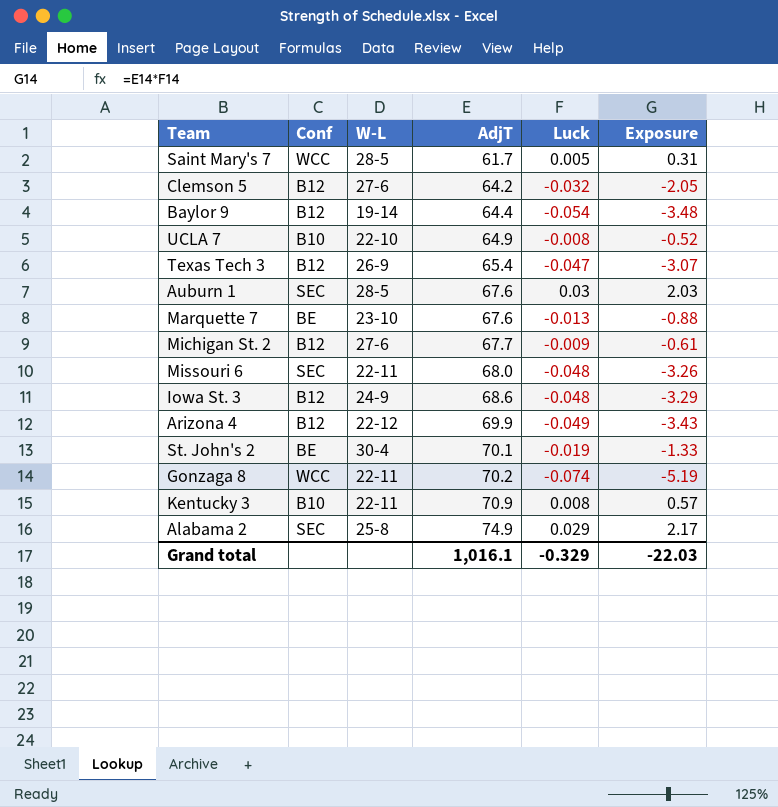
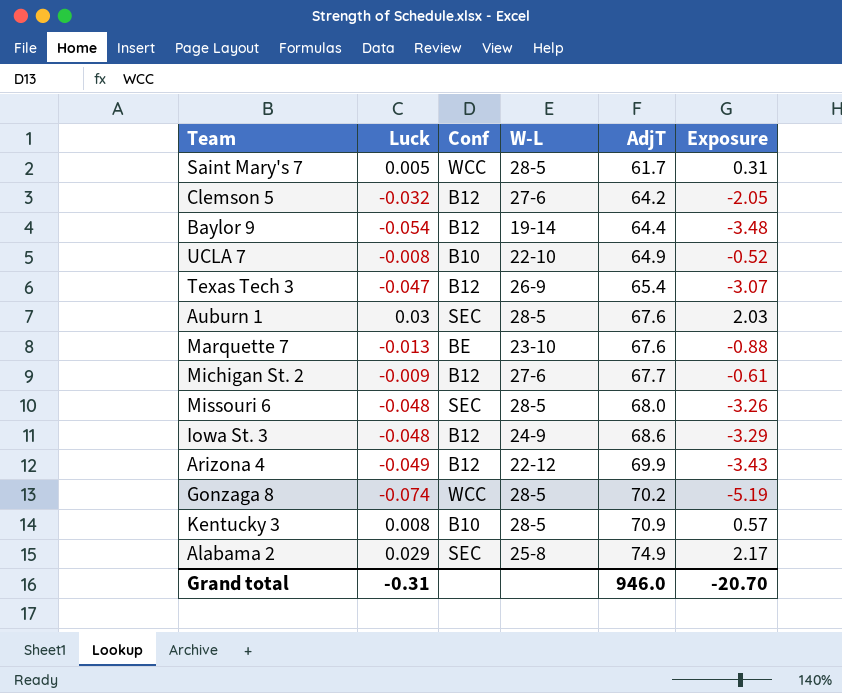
column Luck | position: 5 -> 2
row St. John's 2: BE | 30-4 | 70.1 | -0.019 | -1.33 -> none
Missouri 6 | W-L: 22-11 -> 28-5
Gonzaga 8 | W-L: 22-11 -> 28-5
Kentucky 3 | W-L: 22-11 -> 28-5
Grand total | Luck: -0.329 -> -0.31
Grand total | AdjT: 1,016.1 -> 946.0
Grand total | Exposure: -22.03 -> -20.70

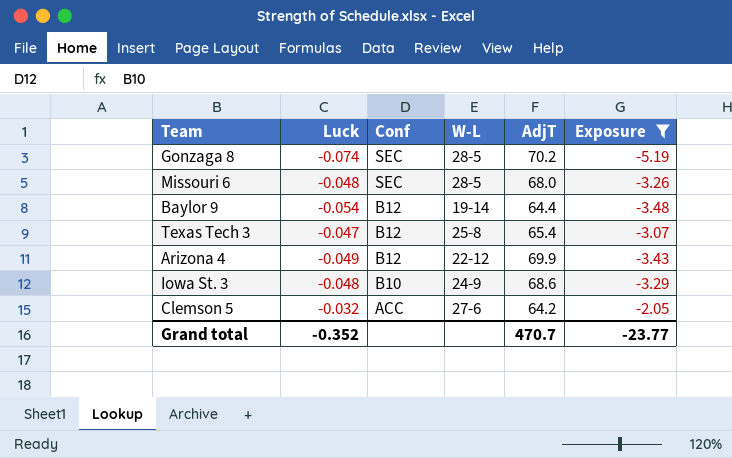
filter: none -> Exposure <= -2.05
row order: AdjT ascending -> Conf descending
Gonzaga 8 | Conf: WCC -> SEC
Texas Tech 3 | W-L: 26-9 -> 25-8
Iowa St. 3 | Conf: B12 -> B10
Clemson 5 | Conf: B12 -> ACC
Grand total | Luck: -0.31 -> -0.352
Grand total | AdjT: 946.0 -> 470.7
Grand total | Exposure: -20.70 -> -23.77

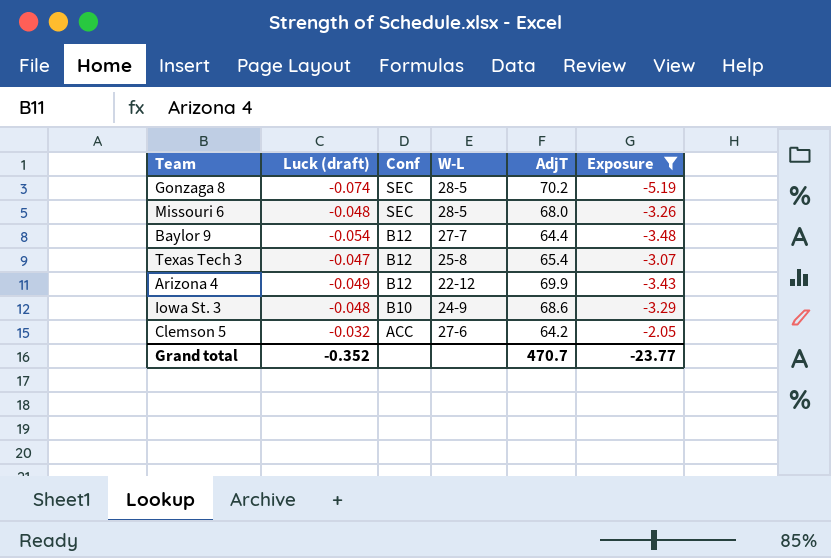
column name: Luck -> Luck (draft)
Baylor 9 | W-L: 19-14 -> 27-7

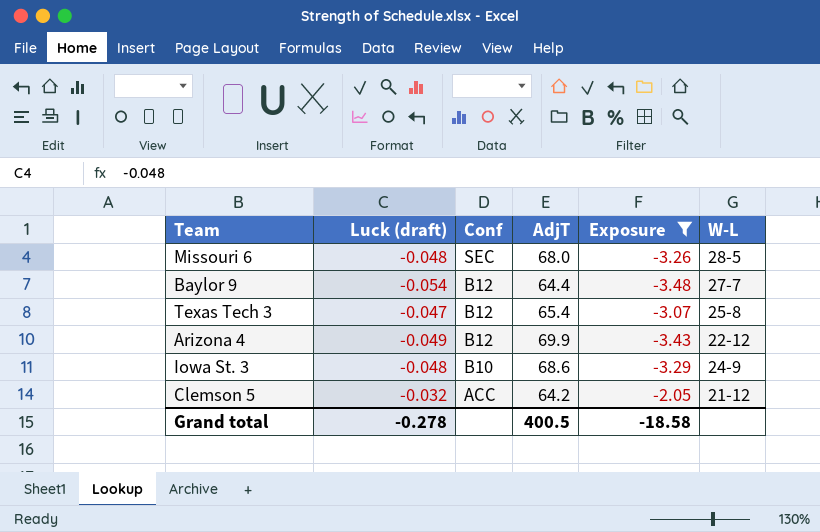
column W-L | position: 4 -> 6
row Gonzaga 8: -0.074 | SEC | 28-5 | 70.2 | -5.19 -> none
Clemson 5 | W-L: 27-6 -> 21-12
Grand total | Luck (draft): -0.352 -> -0.278
Grand total | AdjT: 470.7 -> 400.5
Grand total | Exposure: -23.77 -> -18.58

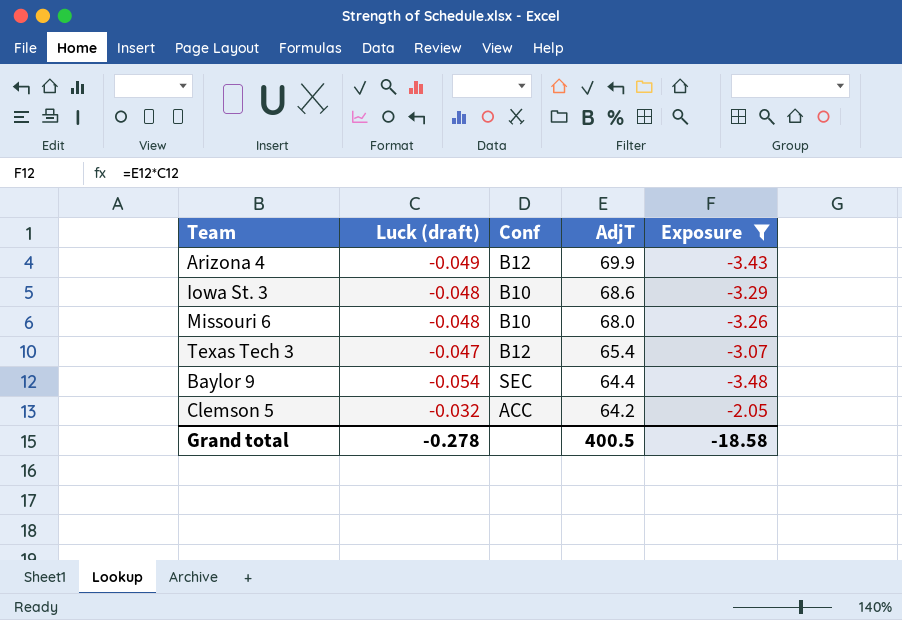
row order: Conf descending -> AdjT descending
column W-L | position: 6 -> none
Missouri 6 | Conf: SEC -> B10
Baylor 9 | Conf: B12 -> SEC

